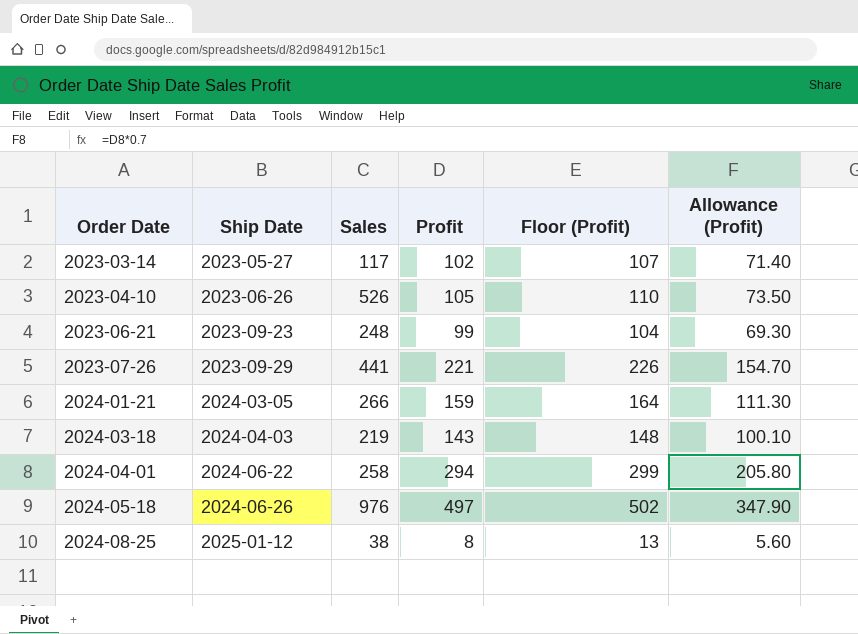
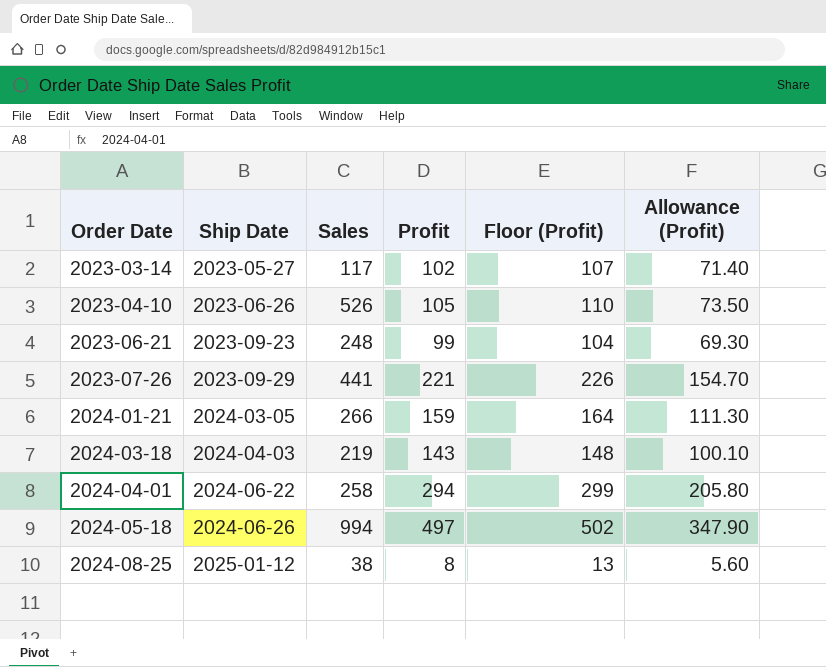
2024-05-18 | Sales: 976 -> 994

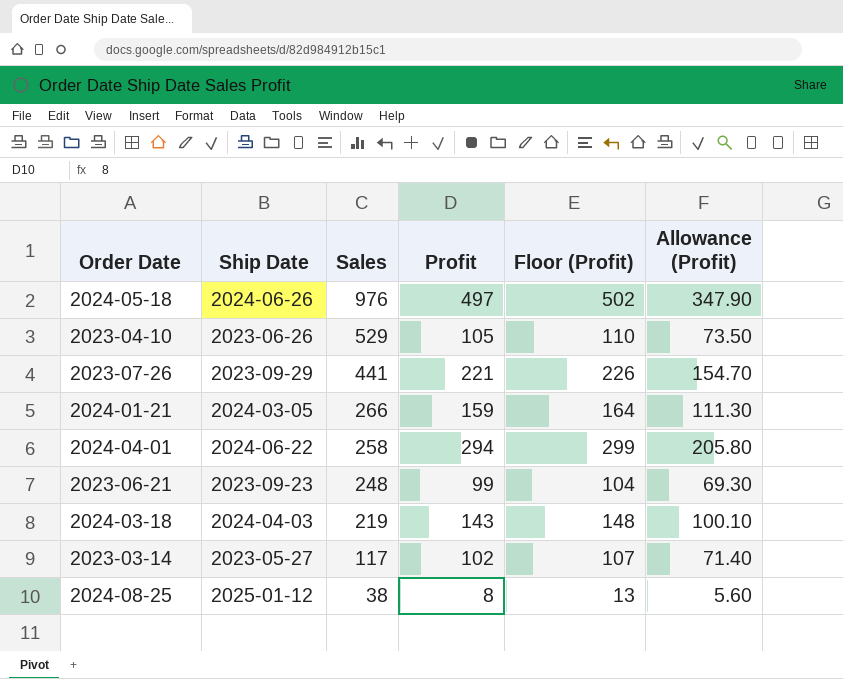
row order: Order Date ascending -> Sales descending
2024-05-18 | Sales: 994 -> 976
2023-04-10 | Sales: 526 -> 529

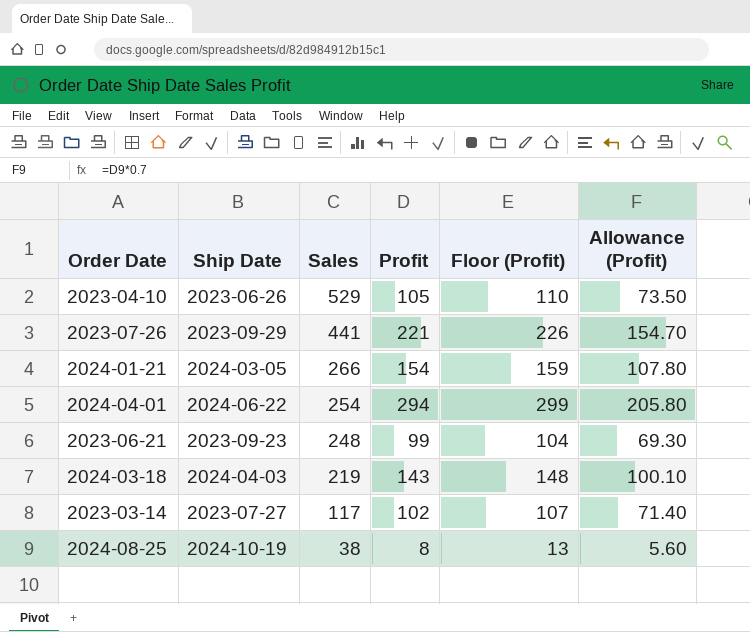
row 2024-05-18: 2024-06-26 | 976 | 497 | 502 | 347.90 -> none
2024-01-21 | Profit: 159 -> 154
2024-01-21 | Floor (Profit): 164 -> 159
2024-01-21 | Allowance (Profit): 111.30 -> 107.80
2024-04-01 | Sales: 258 -> 254
2023-03-14 | Ship Date: 2023-05-27 -> 2023-07-27
2024-08-25 | Ship Date: 2025-01-12 -> 2024-10-19

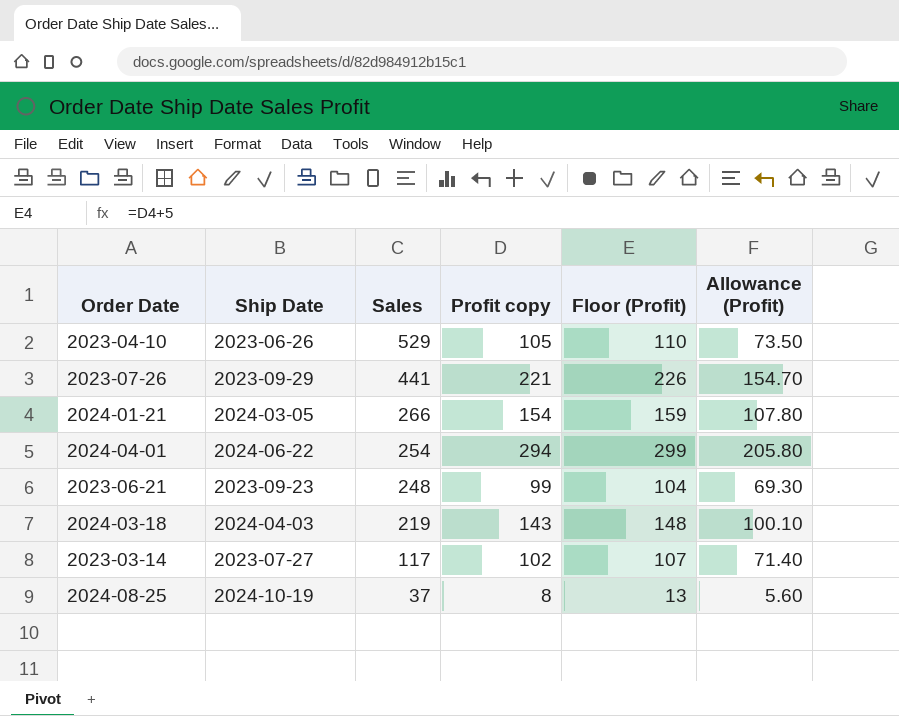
column name: Profit -> Profit copy
2024-08-25 | Sales: 38 -> 37

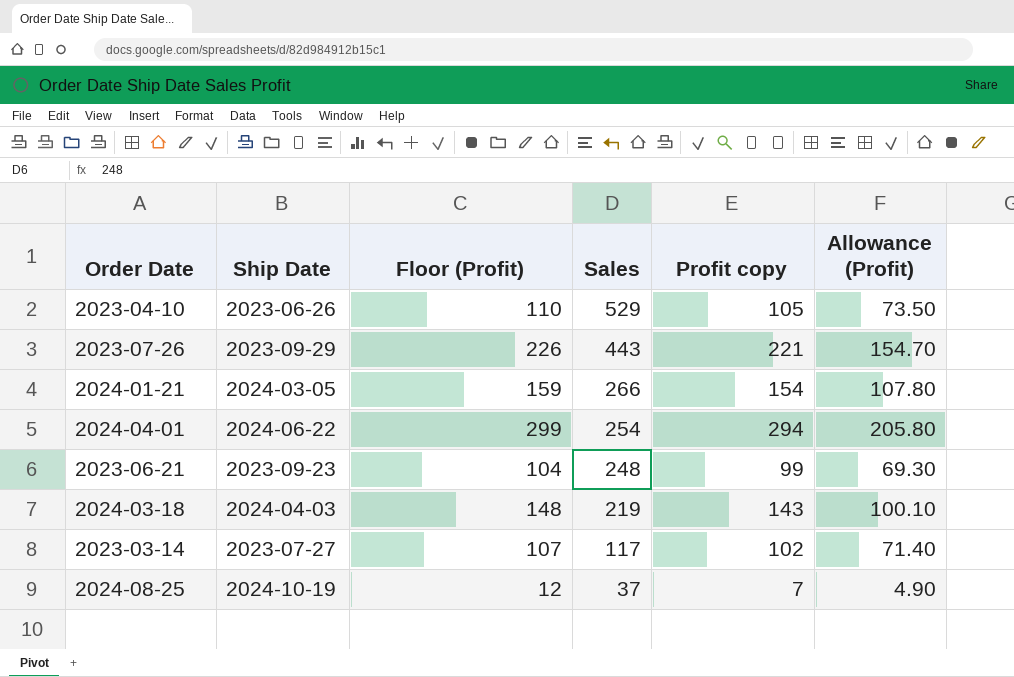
column Floor (Profit) | position: 5 -> 3
2023-07-26 | Sales: 441 -> 443
2024-08-25 | Floor (Profit): 13 -> 12
2024-08-25 | Profit copy: 8 -> 7
2024-08-25 | Allowance (Profit): 5.60 -> 4.90

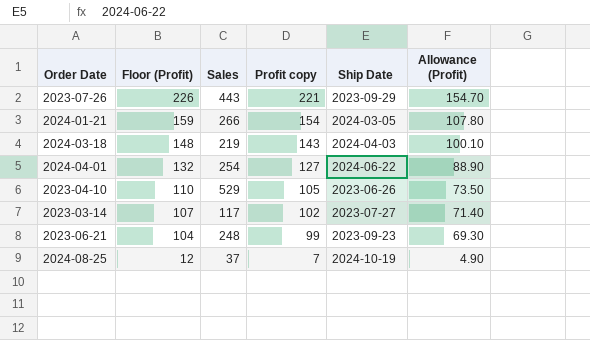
row order: Sales descending -> Floor (Profit) descending
column Ship Date | position: 2 -> 5
2024-04-01 | Floor (Profit): 299 -> 132
2024-04-01 | Profit copy: 294 -> 127
2024-04-01 | Allowance (Profit): 205.80 -> 88.90

